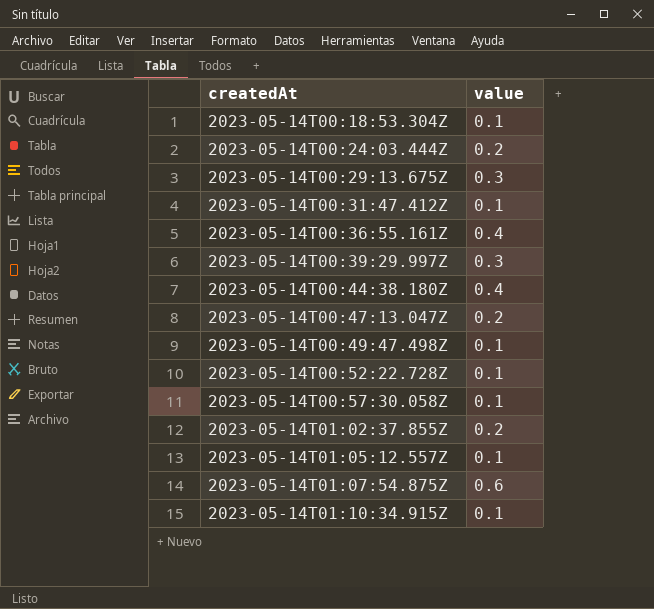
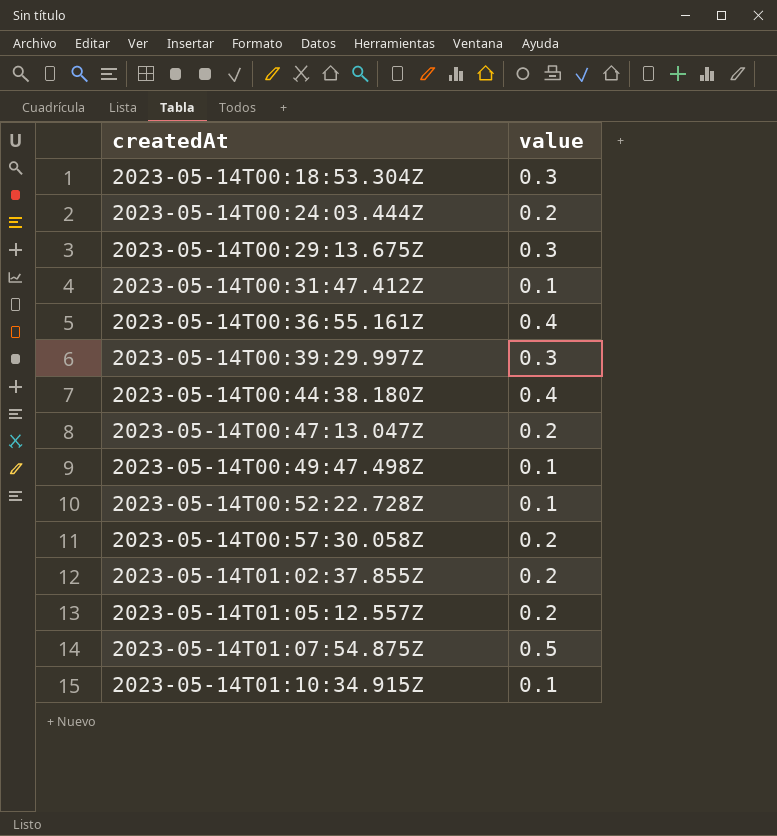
2023-05-14T00:18:53.304Z | value: 0.1 -> 0.3
2023-05-14T00:57:30.058Z | value: 0.1 -> 0.2
2023-05-14T01:05:12.557Z | value: 0.1 -> 0.2
2023-05-14T01:07:54.875Z | value: 0.6 -> 0.5

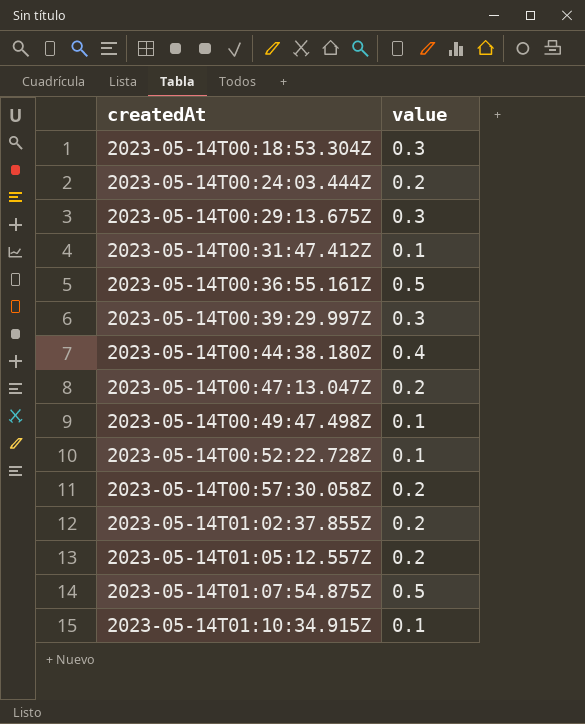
2023-05-14T00:36:55.161Z | value: 0.4 -> 0.5

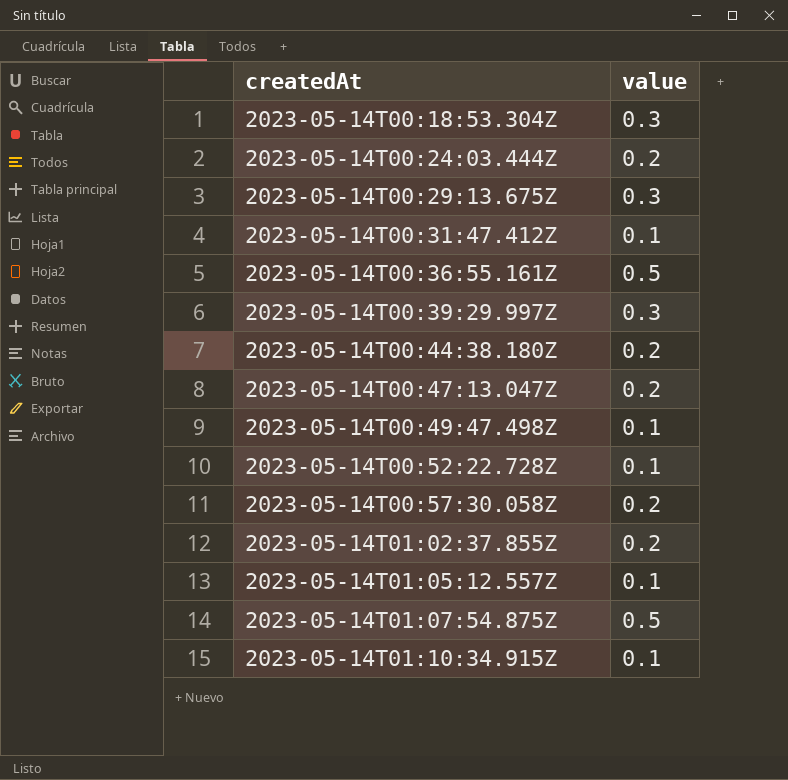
2023-05-14T00:44:38.180Z | value: 0.4 -> 0.2
2023-05-14T01:05:12.557Z | value: 0.2 -> 0.1

